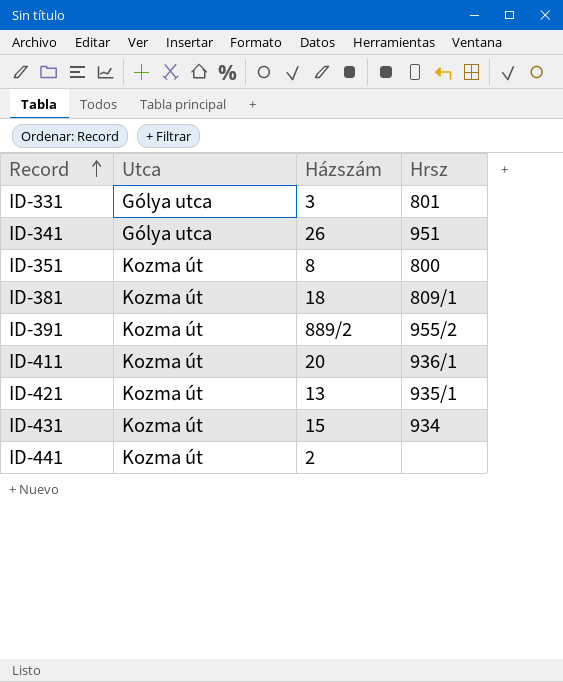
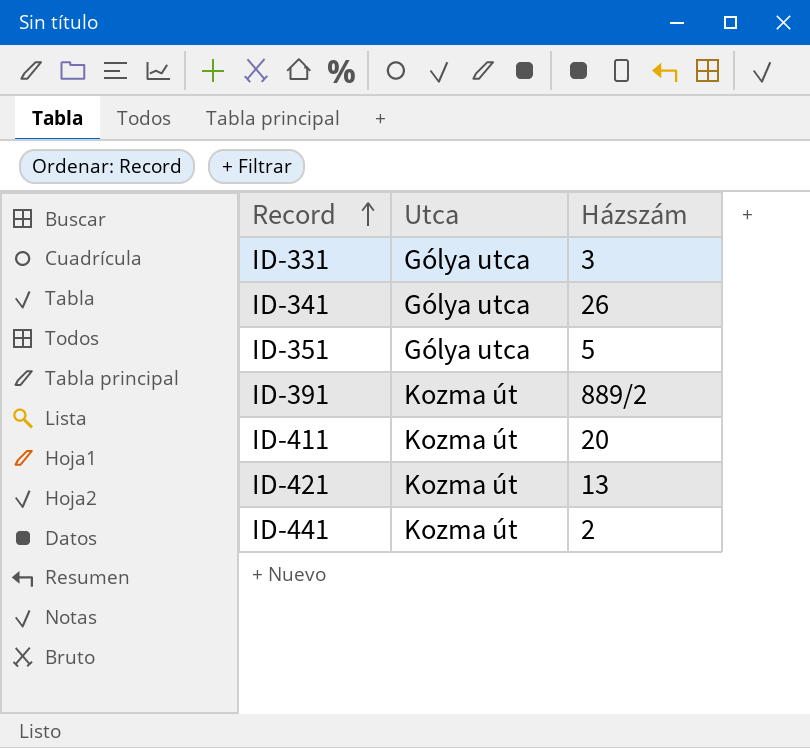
column Hrsz | position: 4 -> none
row ID-381: Kozma út | 18 | 809/1 -> none
row ID-431: Kozma út | 15 | 934 -> none
ID-351 | Utca: Kozma út -> Gólya utca
ID-351 | Házszám: 8 -> 5

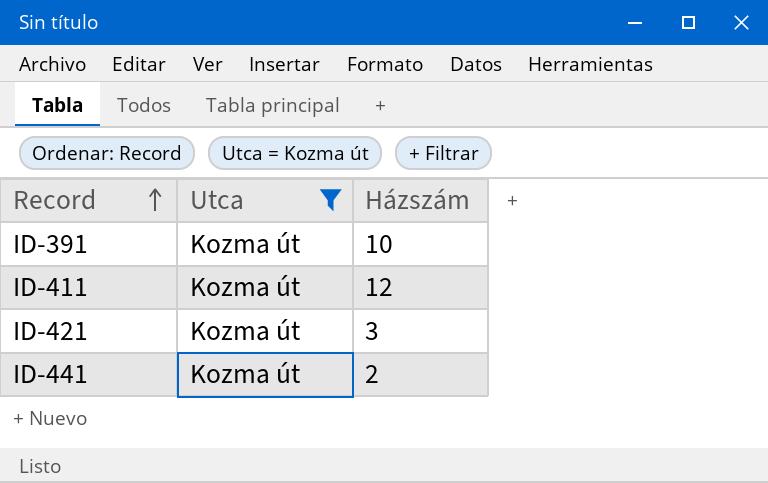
filter: none -> Utca = Kozma út
ID-391 | Házszám: 889/2 -> 10
ID-411 | Házszám: 20 -> 12
ID-421 | Házszám: 13 -> 3

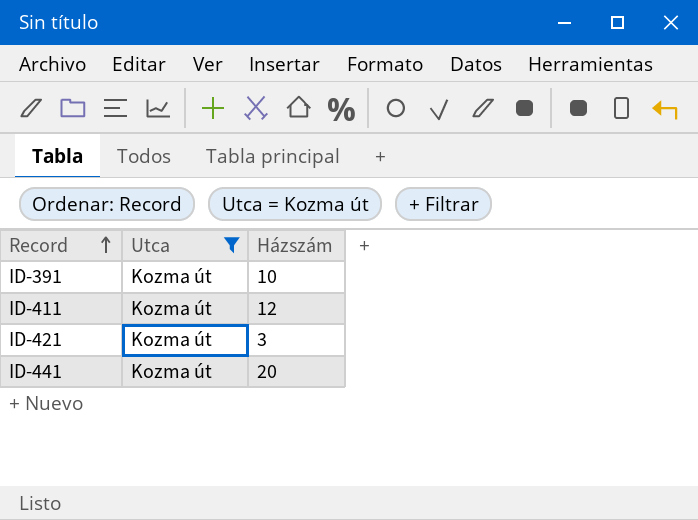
ID-441 | Házszám: 2 -> 20

